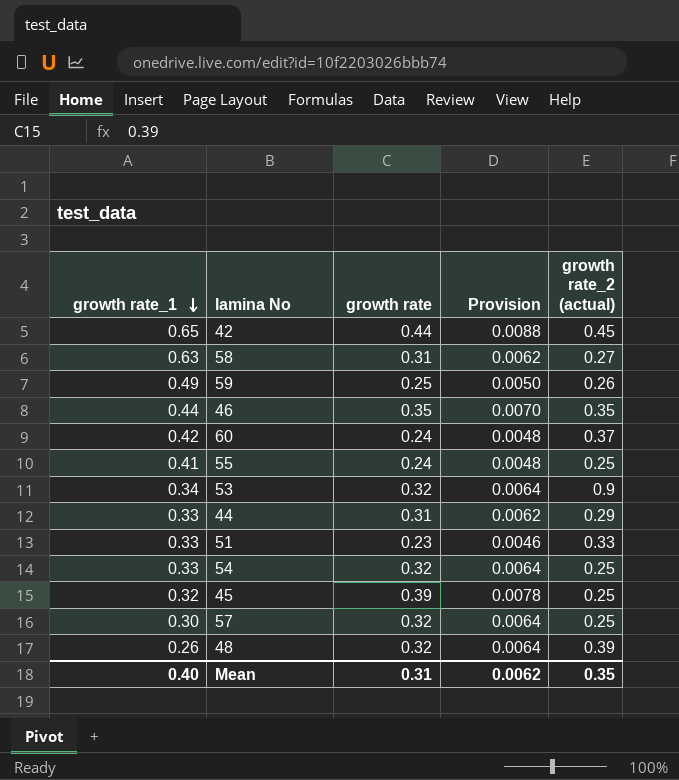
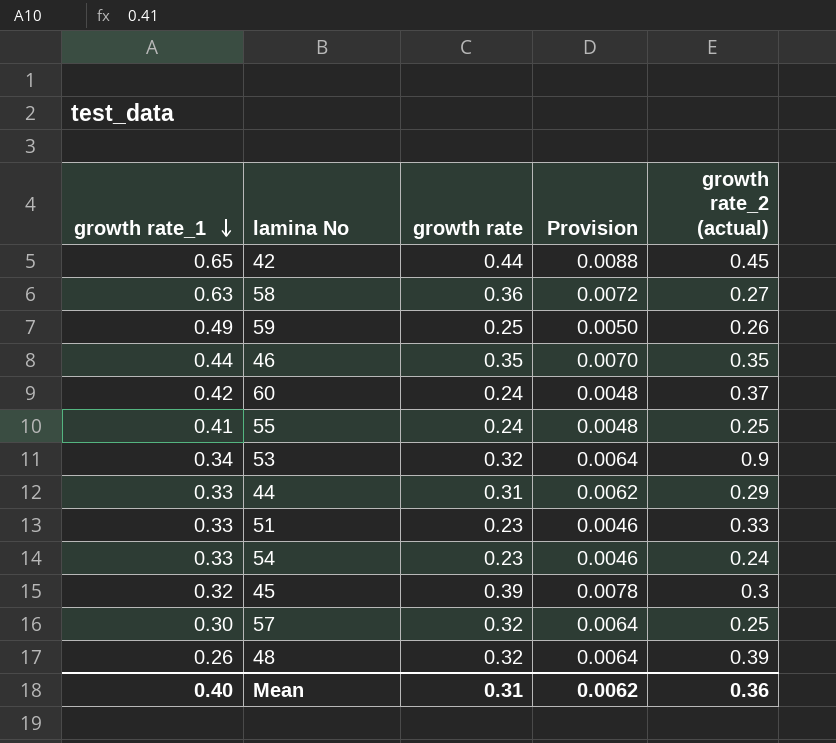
58 | growth rate: 0.31 -> 0.36
58 | Provision: 0.0062 -> 0.0072
54 | growth rate: 0.32 -> 0.23
54 | Provision: 0.0064 -> 0.0046
54 | growth rate_2 (actual): 0.25 -> 0.24
45 | growth rate_2 (actual): 0.25 -> 0.3
Mean | growth rate_2 (actual): 0.35 -> 0.36

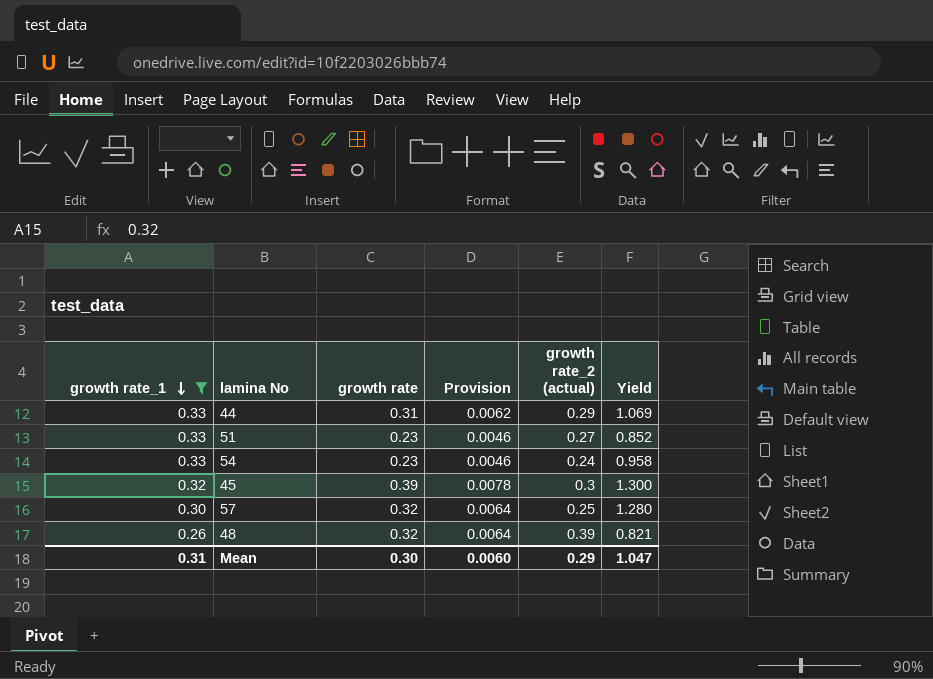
filter: none -> growth rate_1 <= 0.33
column Yield | formula: none -> [growth rate] / [growth rate_2 (actual)]
51 | growth rate_2 (actual): 0.33 -> 0.27
Mean | growth rate_1: 0.40 -> 0.31
Mean | growth rate: 0.31 -> 0.30
Mean | Provision: 0.0062 -> 0.0060
Mean | growth rate_2 (actual): 0.36 -> 0.29

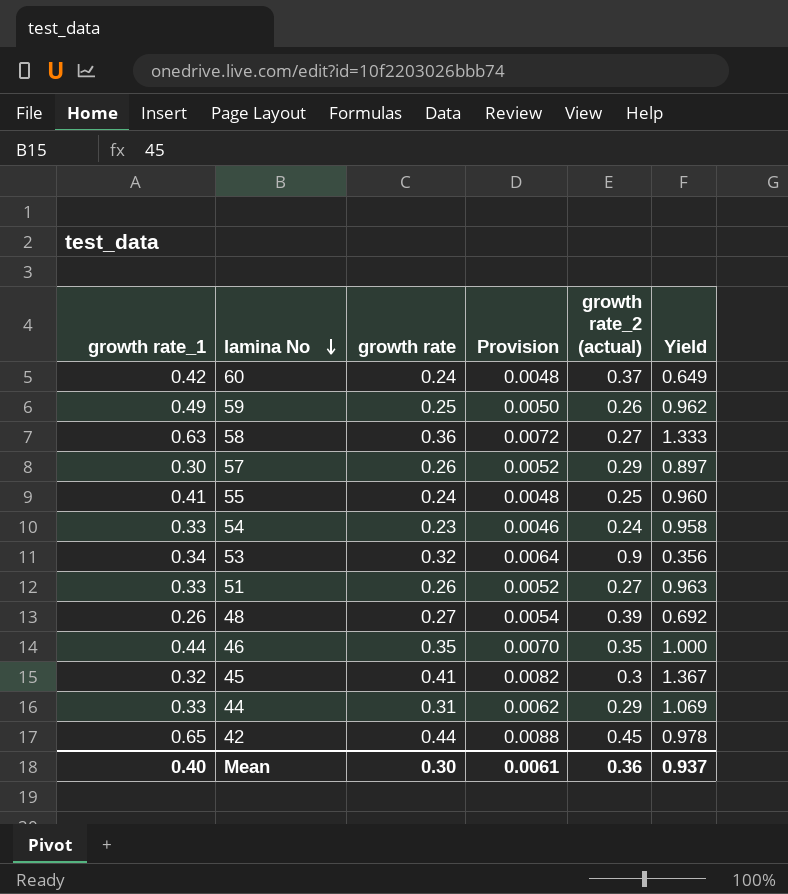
filter: growth rate_1 <= 0.33 -> none
row order: growth rate_1 descending -> lamina No descending
57 | growth rate: 0.32 -> 0.26
57 | Provision: 0.0064 -> 0.0052
57 | growth rate_2 (actual): 0.25 -> 0.29
57 | Yield: 1.280 -> 0.897
51 | growth rate: 0.23 -> 0.26
51 | Provision: 0.0046 -> 0.0052
51 | Yield: 0.852 -> 0.963
48 | growth rate: 0.32 -> 0.27
48 | Provision: 0.0064 -> 0.0054
48 | Yield: 0.821 -> 0.692
45 | growth rate: 0.39 -> 0.41
45 | Provision: 0.0078 -> 0.0082
45 | Yield: 1.300 -> 1.367
Mean | growth rate_1: 0.31 -> 0.40
Mean | Provision: 0.0060 -> 0.0061
Mean | growth rate_2 (actual): 0.29 -> 0.36
Mean | Yield: 1.047 -> 0.937

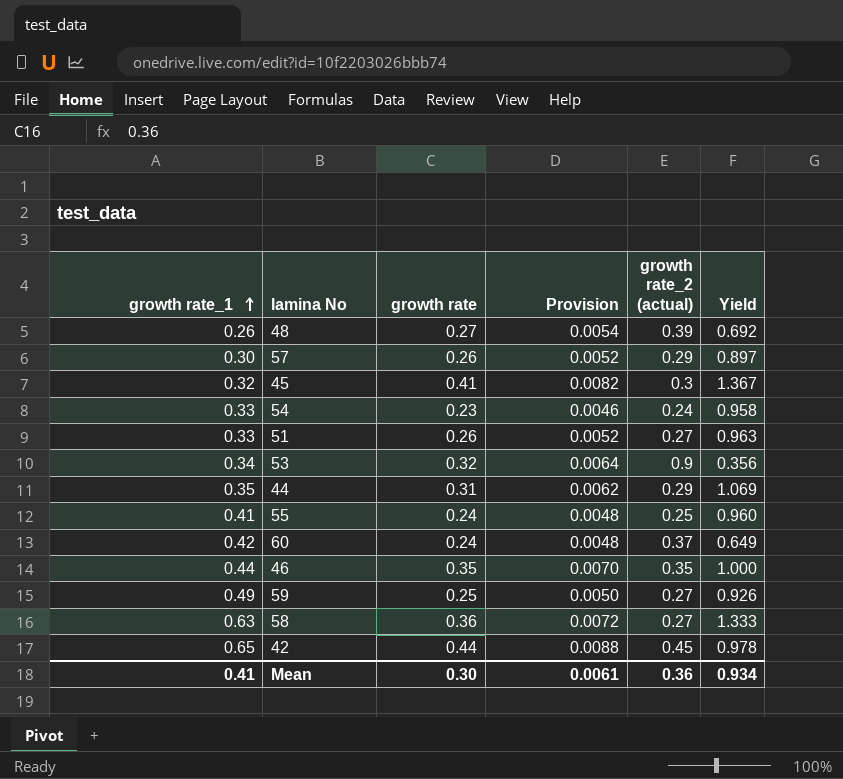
row order: lamina No descending -> growth rate_1 ascending
44 | growth rate_1: 0.33 -> 0.35
59 | growth rate_2 (actual): 0.26 -> 0.27
59 | Yield: 0.962 -> 0.926
Mean | growth rate_1: 0.40 -> 0.41
Mean | Yield: 0.937 -> 0.934

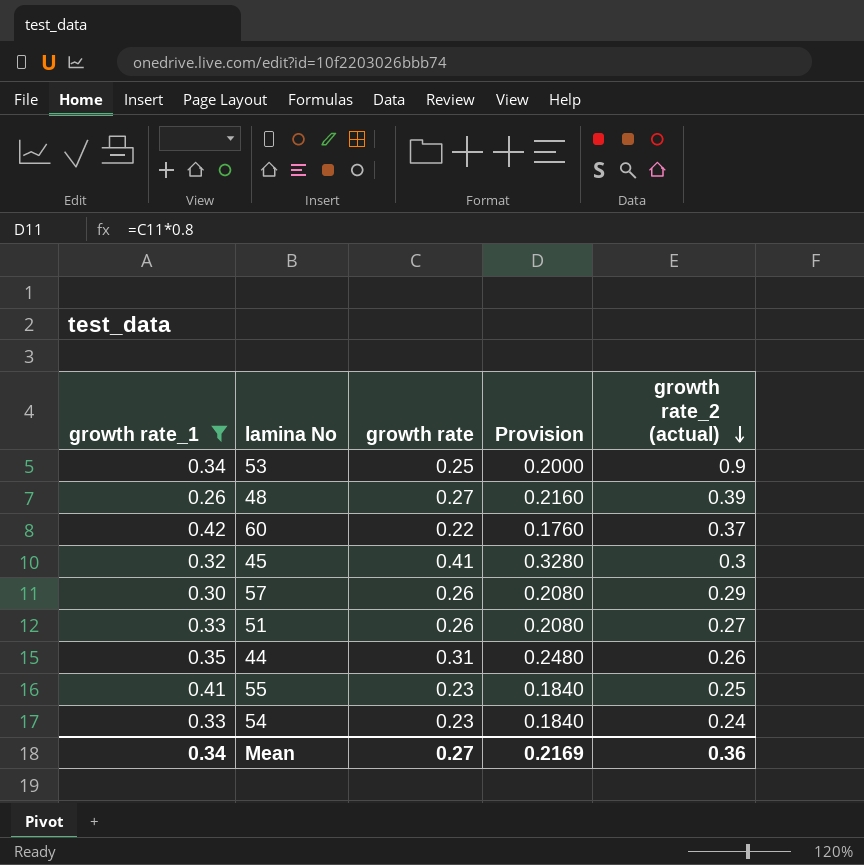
filter: none -> growth rate_1 <= 0.42
row order: growth rate_1 ascending -> growth rate_2 (actual) descending
column Yield | formula: [growth rate] / [growth rate_2 (actual)] -> none
column Provision | formula: [growth rate] * 0.02 -> [growth rate] * 0.8
53 | growth rate: 0.32 -> 0.25
60 | growth rate: 0.24 -> 0.22
44 | growth rate_2 (actual): 0.29 -> 0.26
55 | growth rate: 0.24 -> 0.23
Mean | growth rate_1: 0.41 -> 0.34
Mean | growth rate: 0.30 -> 0.27
Mean | Provision: 0.0061 -> 0.2169

